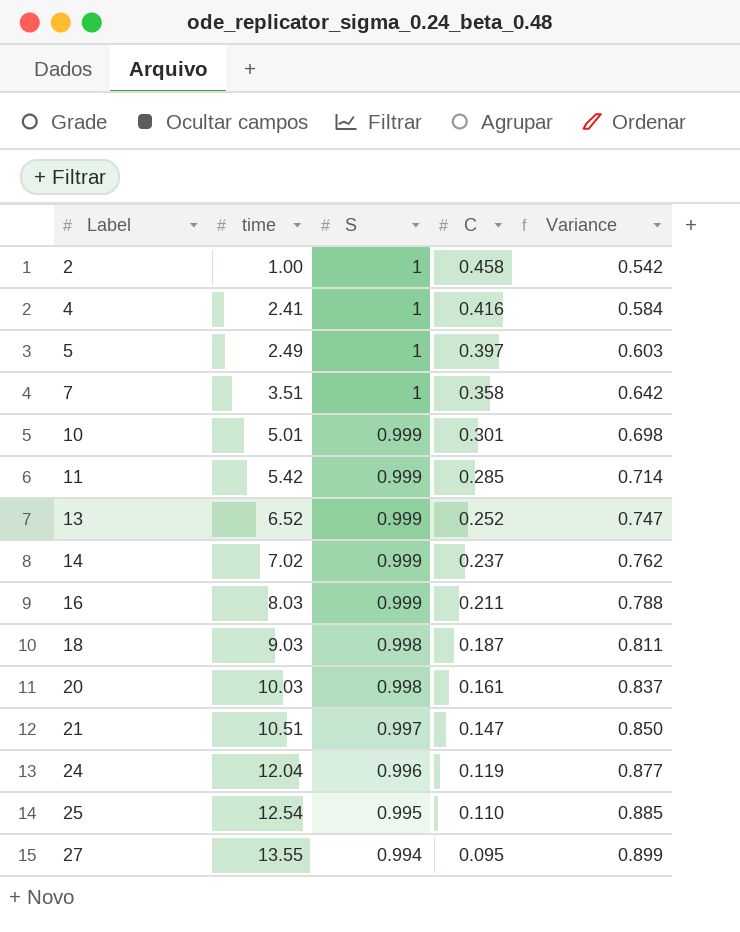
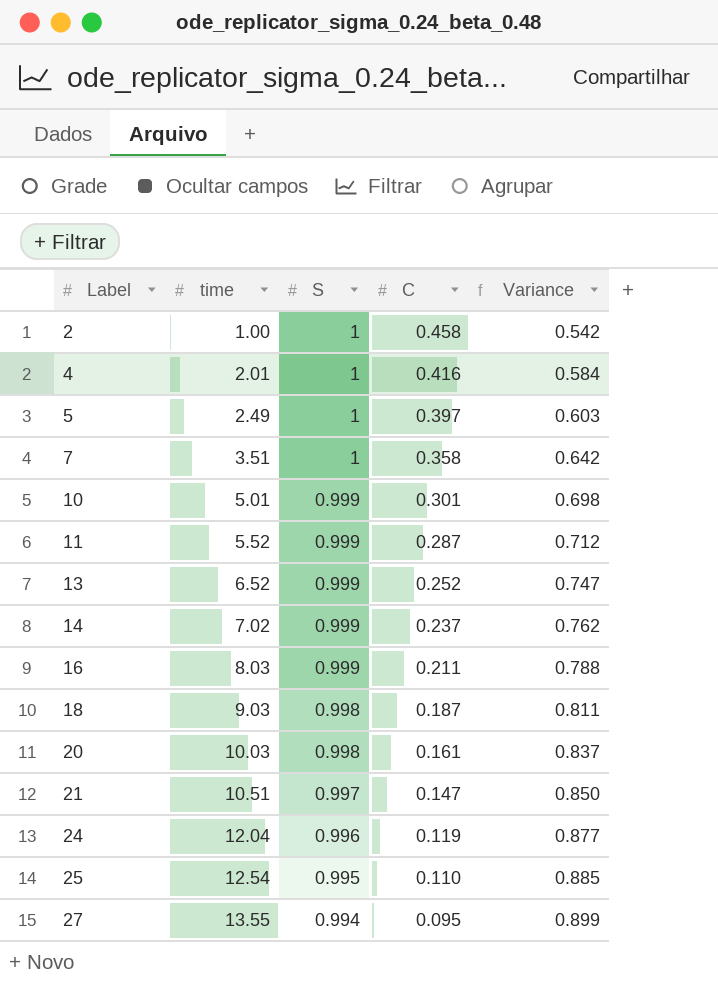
4 | time: 2.41 -> 2.01
11 | time: 5.42 -> 5.52
11 | C: 0.285 -> 0.287
11 | Variance: 0.714 -> 0.712

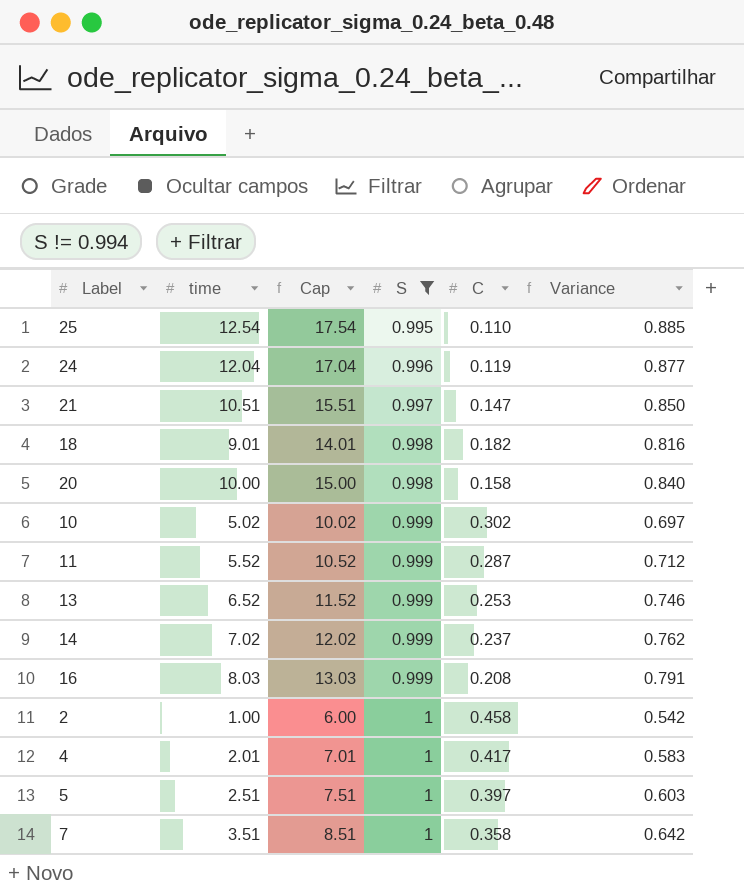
filter: none -> S != 0.994
row order: Label ascending -> S ascending
column Cap | formula: none -> [time] + 5
18 | time: 9.03 -> 9.01
18 | C: 0.187 -> 0.182
18 | Variance: 0.811 -> 0.816
20 | time: 10.03 -> 10.00
20 | C: 0.161 -> 0.158
20 | Variance: 0.837 -> 0.840
10 | time: 5.01 -> 5.02
10 | C: 0.301 -> 0.302
10 | Variance: 0.698 -> 0.697
13 | C: 0.252 -> 0.253
13 | Variance: 0.747 -> 0.746
16 | C: 0.211 -> 0.208
16 | Variance: 0.788 -> 0.791
4 | C: 0.416 -> 0.417
4 | Variance: 0.584 -> 0.583
5 | time: 2.49 -> 2.51

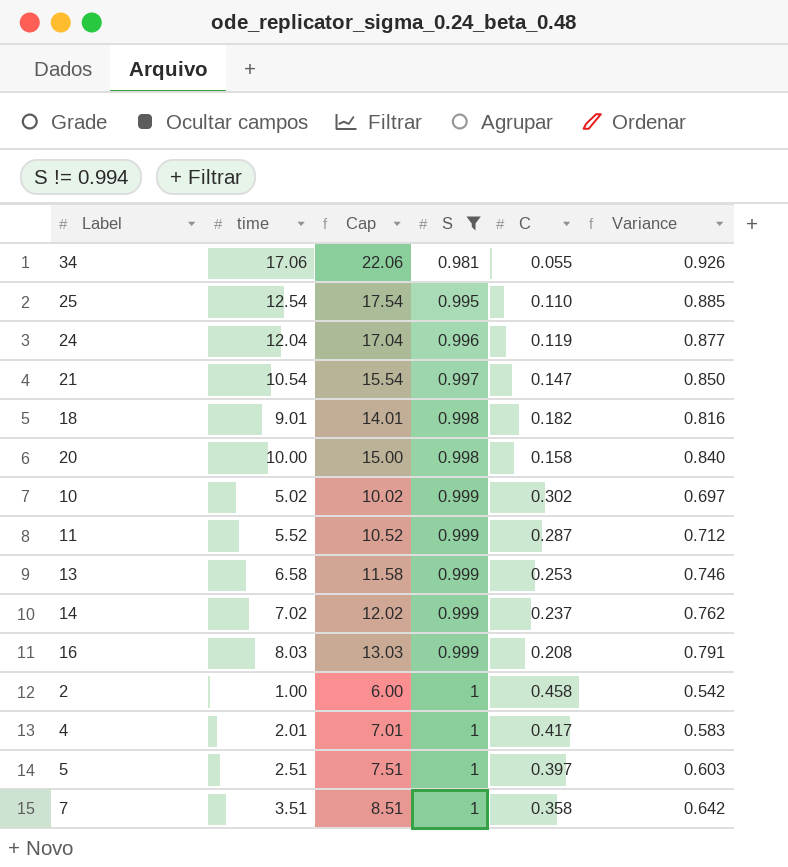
row 34: none -> 17.06 | 22.06 | 0.981 | 0.055 | 0.926
21 | time: 10.51 -> 10.54
21 | Cap: 15.51 -> 15.54
13 | time: 6.52 -> 6.58
13 | Cap: 11.52 -> 11.58

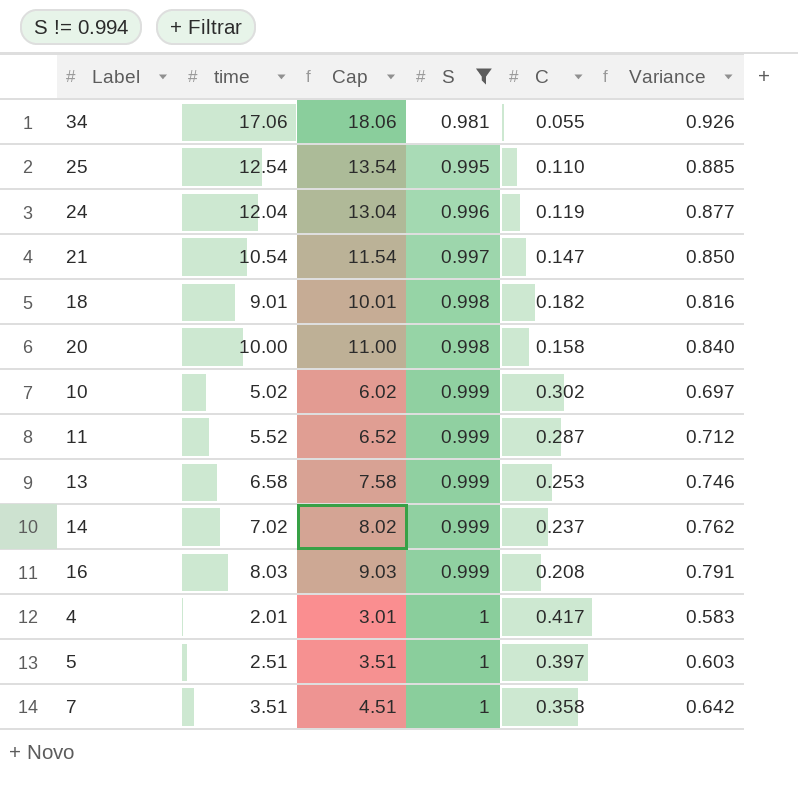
column Cap | formula: [time] + 5 -> [time] + 1
row 2: 1.00 | 6.00 | 1 | 0.458 | 0.542 -> none

